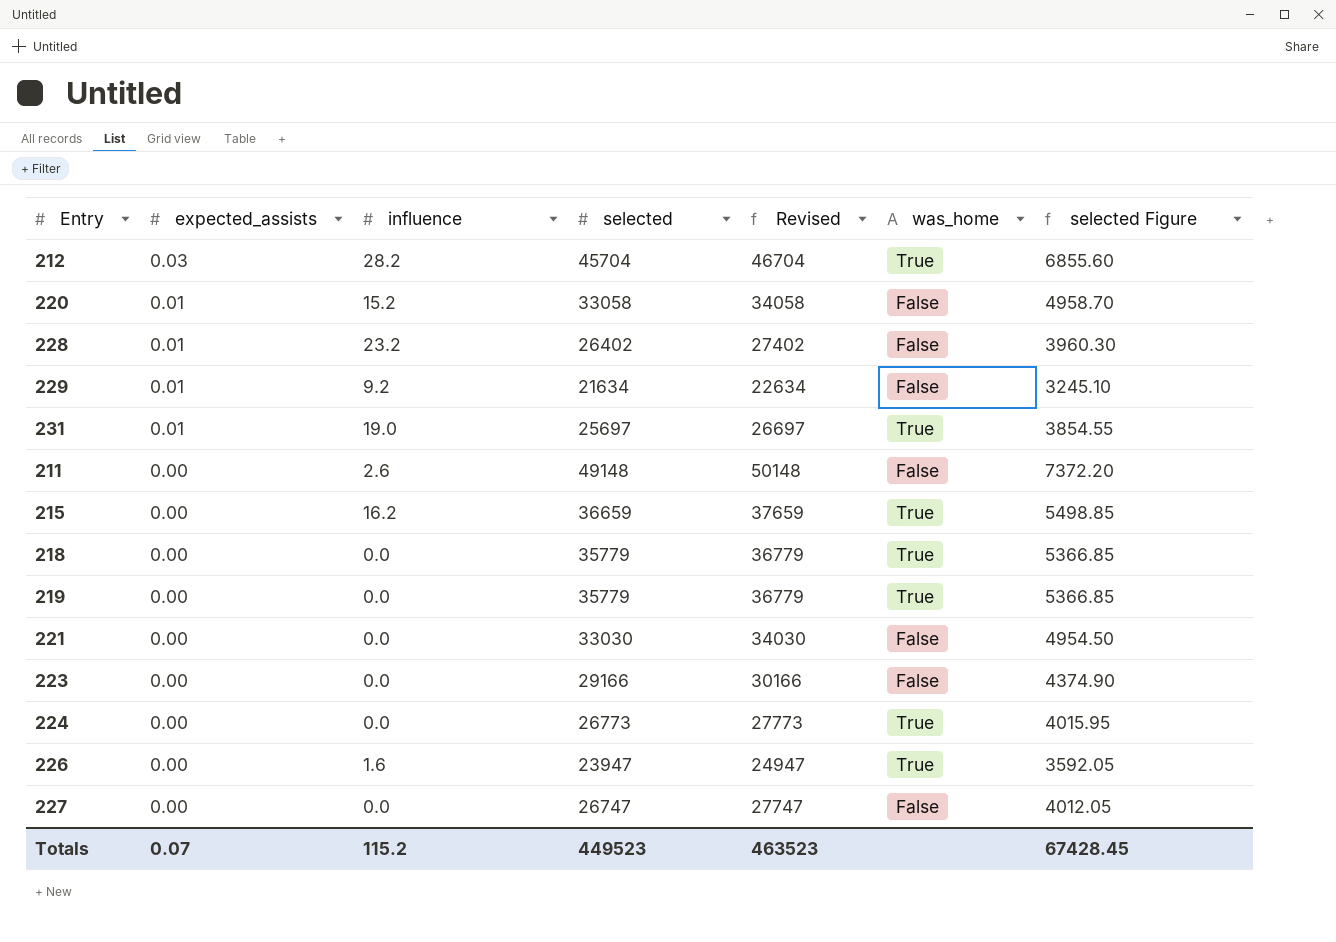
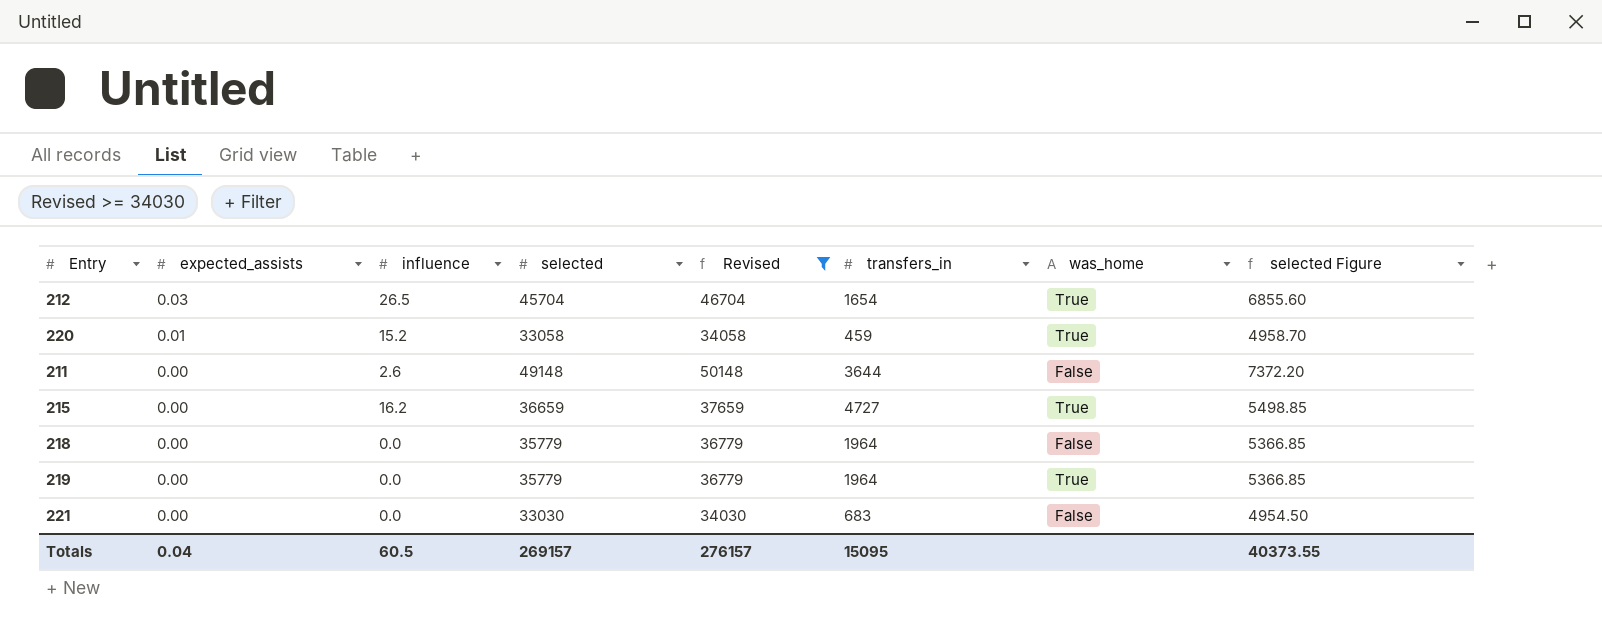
filter: none -> Revised >= 34030
column transfers_in | position: none -> 6
212 | influence: 28.2 -> 26.5
220 | was_home: False -> True
218 | was_home: True -> False
Totals | expected_assists: 0.07 -> 0.04
Totals | influence: 115.2 -> 60.5
Totals | selected: 449523 -> 269157
Totals | Revised: 463523 -> 276157
Totals | selected Figure: 67428.45 -> 40373.55

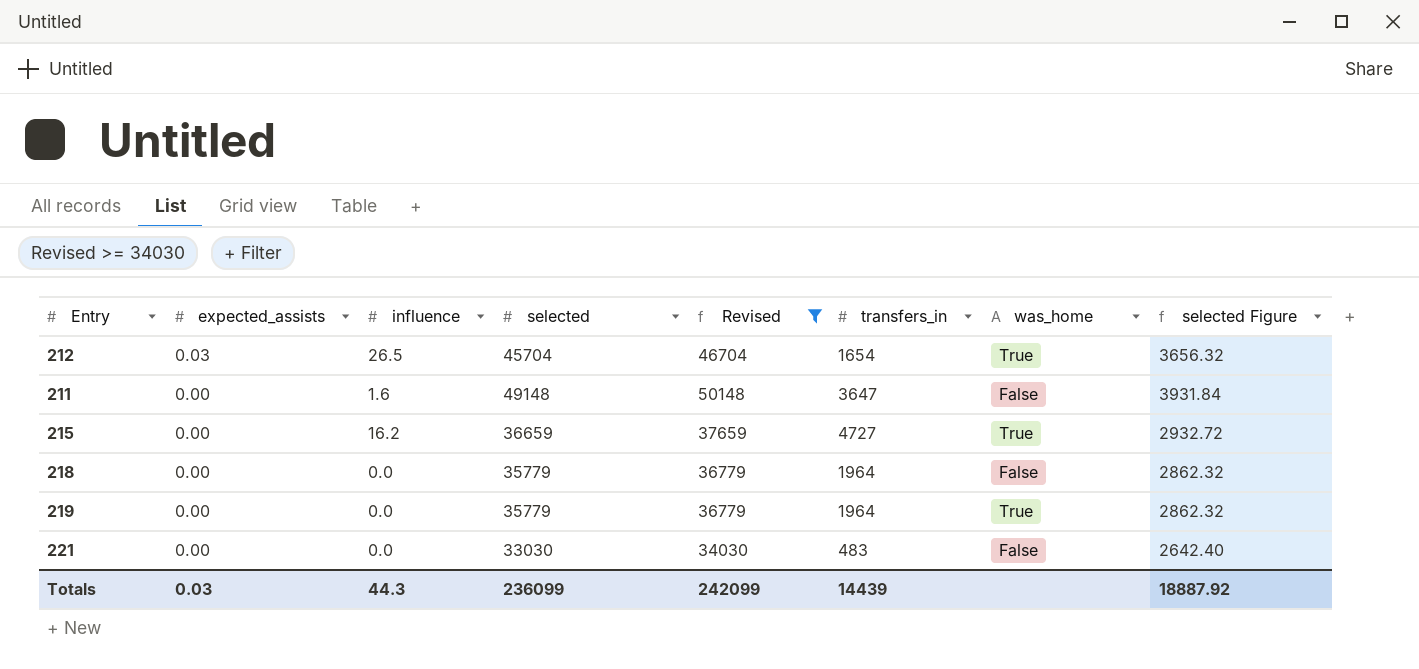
column selected Figure | formula: [selected] * 0.15 -> [selected] * 0.08
row 220: 0.01 | 15.2 | 33058 | 34058 | 459 | True | 4958.70 -> none
211 | influence: 2.6 -> 1.6
211 | transfers_in: 3644 -> 3647
221 | transfers_in: 683 -> 483
Totals | expected_assists: 0.04 -> 0.03
Totals | influence: 60.5 -> 44.3
Totals | selected: 269157 -> 236099
Totals | Revised: 276157 -> 242099
Totals | transfers_in: 15095 -> 14439
Totals | selected Figure: 40373.55 -> 18887.92

